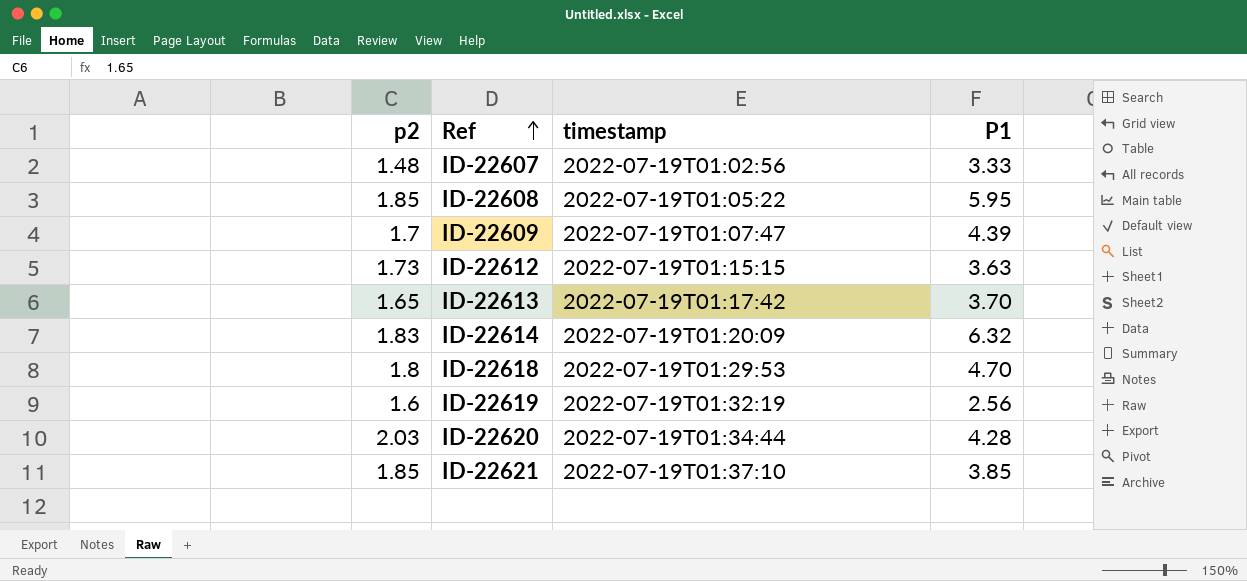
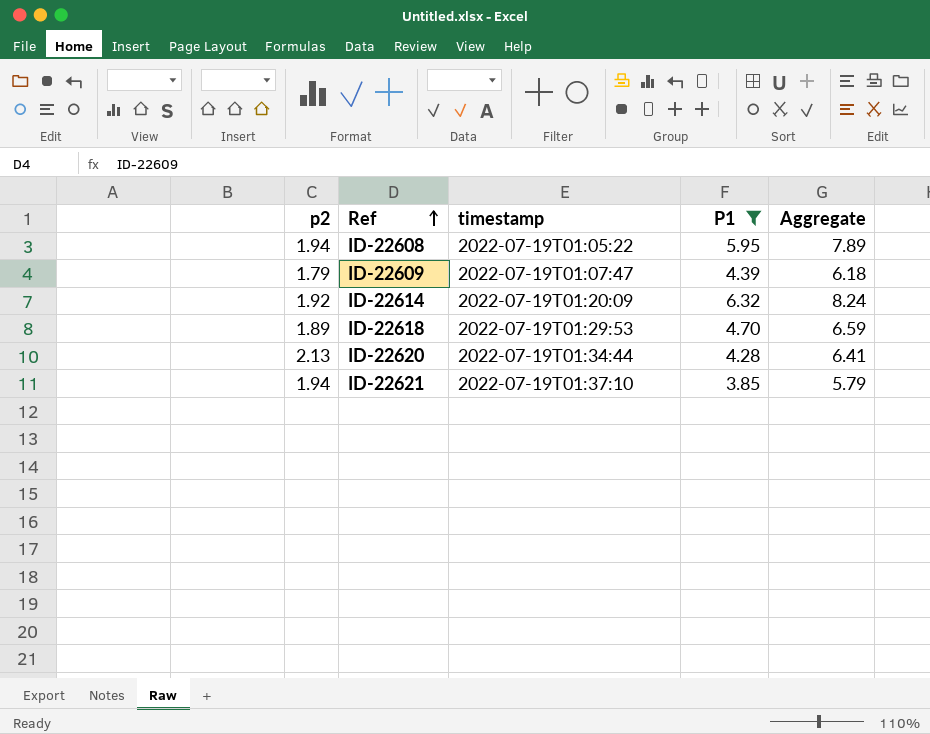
filter: none -> P1 >= 3.85
column Aggregate | formula: none -> [p2] + [P1]
ID-22608 | p2: 1.85 -> 1.94
ID-22609 | p2: 1.7 -> 1.79
ID-22614 | p2: 1.83 -> 1.92
ID-22618 | p2: 1.8 -> 1.89
ID-22620 | p2: 2.03 -> 2.13
ID-22621 | p2: 1.85 -> 1.94

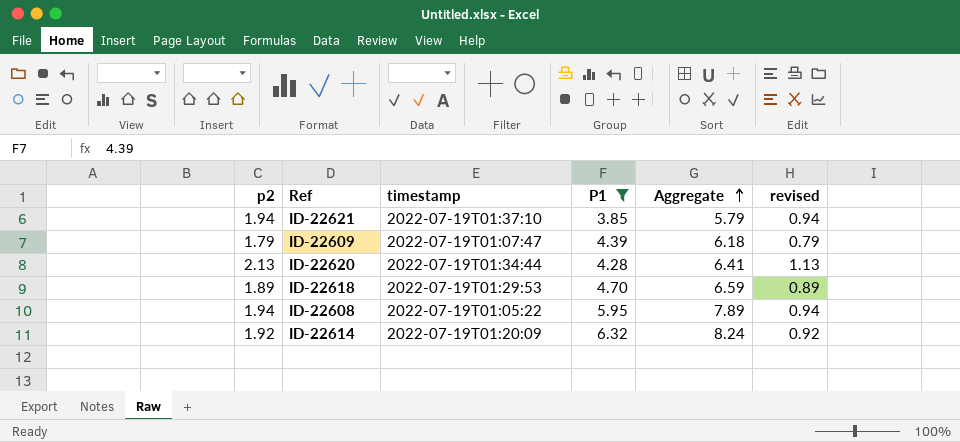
row order: Ref ascending -> Aggregate ascending
column revised | formula: none -> [p2] - 1

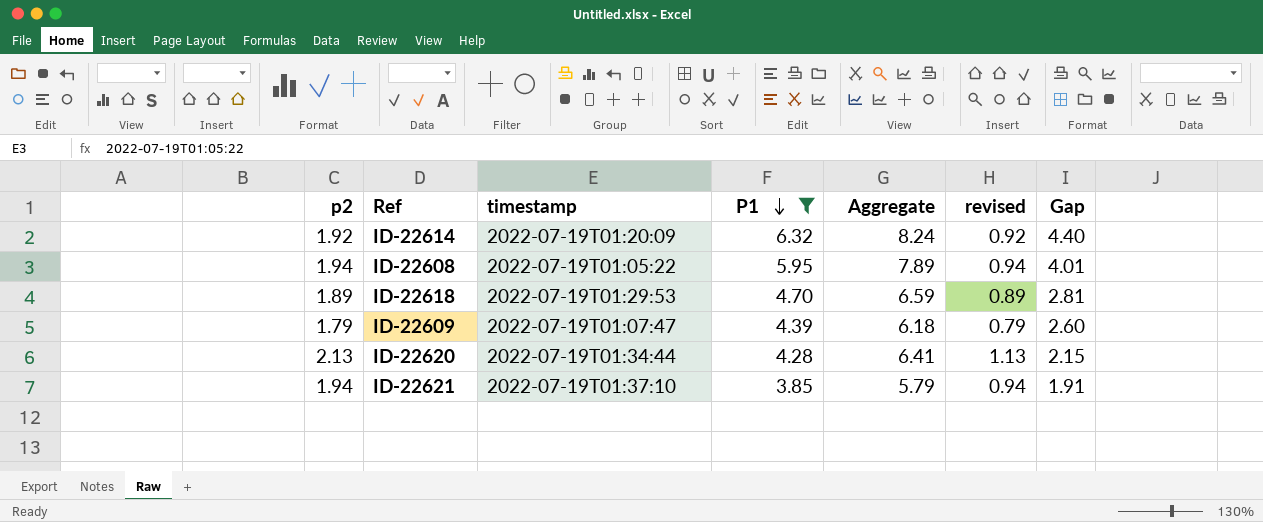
row order: Aggregate ascending -> P1 descending
column Gap | formula: none -> [P1] - [p2]

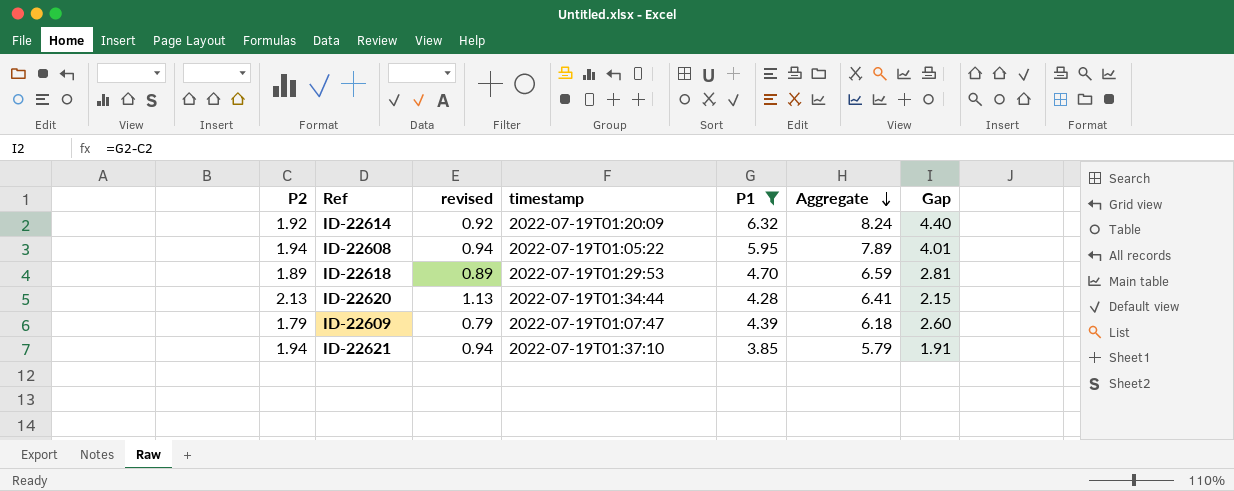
row order: P1 descending -> Aggregate descending
column name: p2 -> P2
column revised | position: 6 -> 3

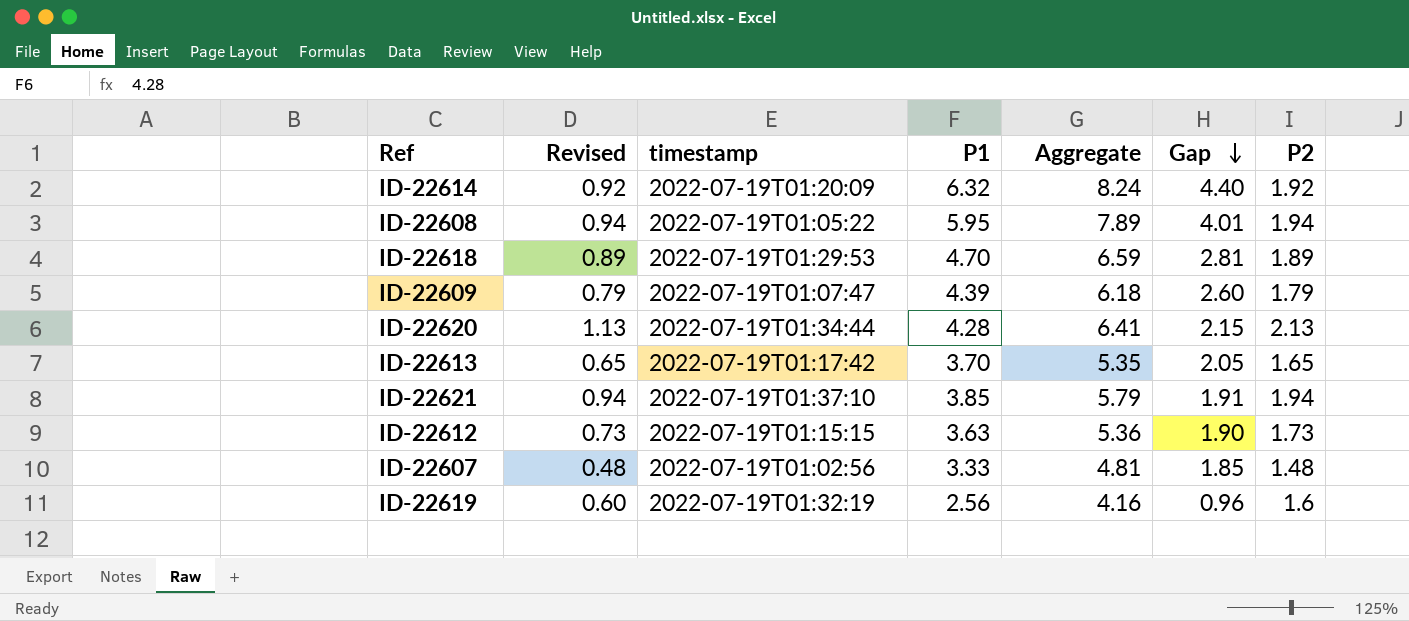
filter: P1 >= 3.85 -> none
row order: Aggregate descending -> Gap descending
column name: revised -> Revised
column P2 | position: 1 -> 7

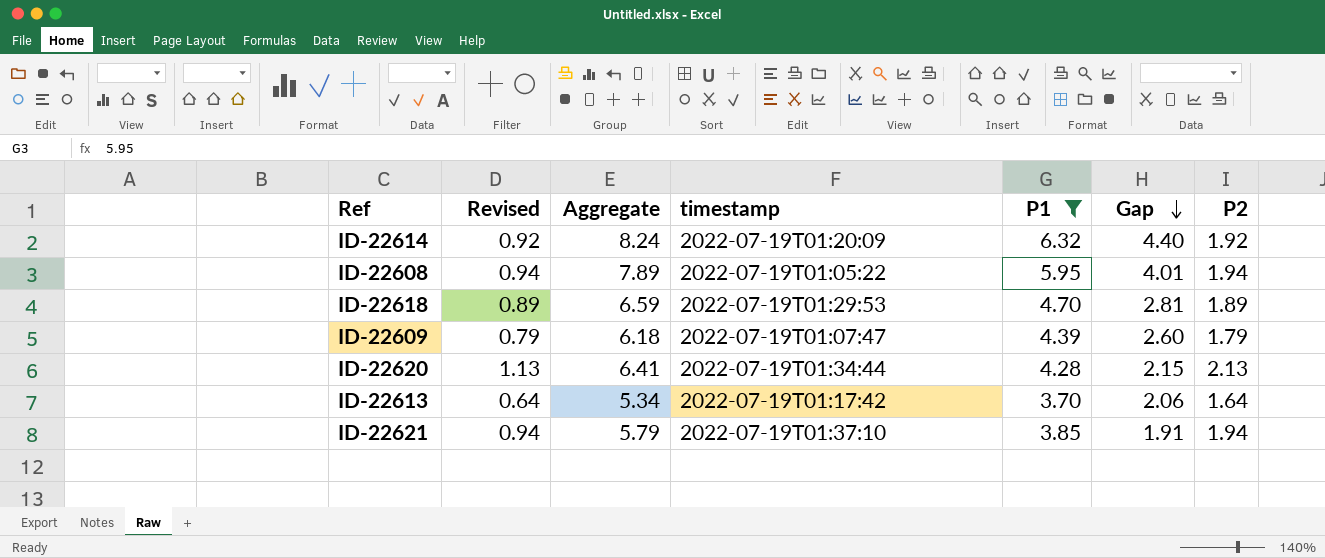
filter: none -> P1 >= 3.70
column Aggregate | position: 5 -> 3
ID-22613 | Revised: 0.65 -> 0.64
ID-22613 | Aggregate: 5.35 -> 5.34
ID-22613 | Gap: 2.05 -> 2.06
ID-22613 | P2: 1.65 -> 1.64

